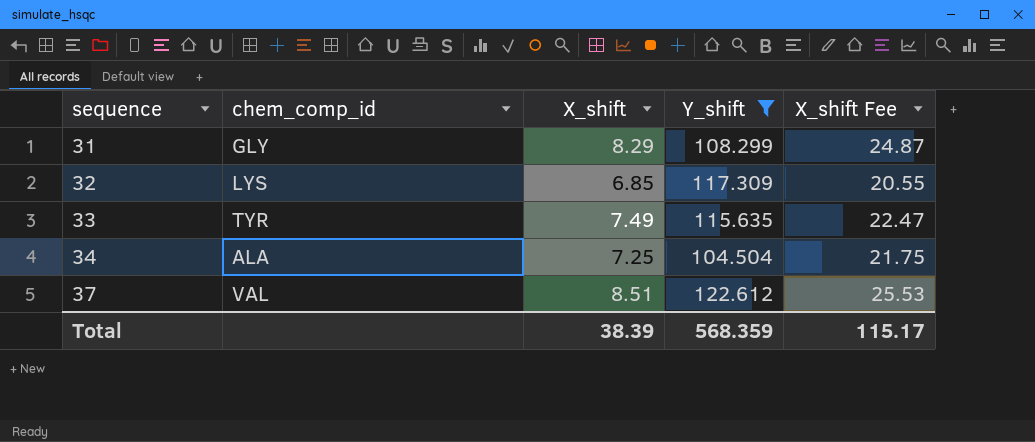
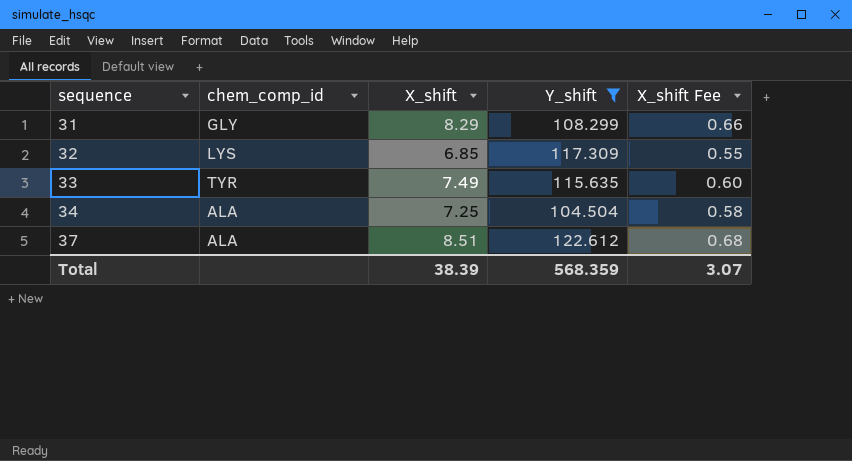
column X_shift Fee | formula: [X_shift] * 3 -> [X_shift] * 0.08
37 | chem_comp_id: VAL -> ALA
Total | X_shift Fee: 115.17 -> 3.07

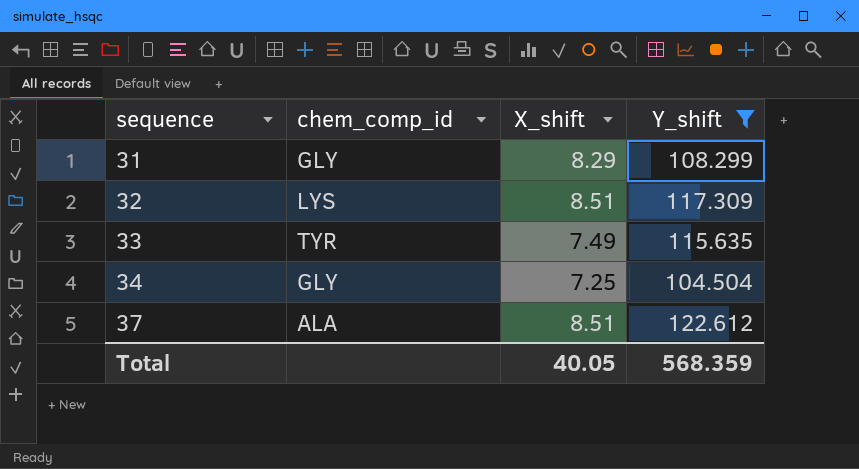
column X_shift Fee | formula: [X_shift] * 0.08 -> none
32 | X_shift: 6.85 -> 8.51
34 | chem_comp_id: ALA -> GLY
Total | X_shift: 38.39 -> 40.05

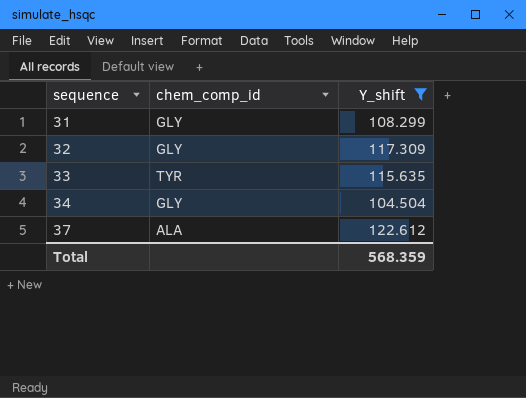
column X_shift | position: 3 -> none
32 | chem_comp_id: LYS -> GLY

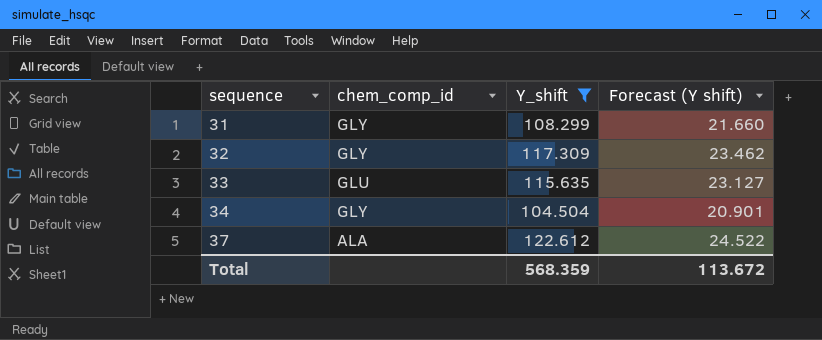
column Forecast (Y shift) | formula: none -> [Y_shift] * 0.2
33 | chem_comp_id: TYR -> GLU

